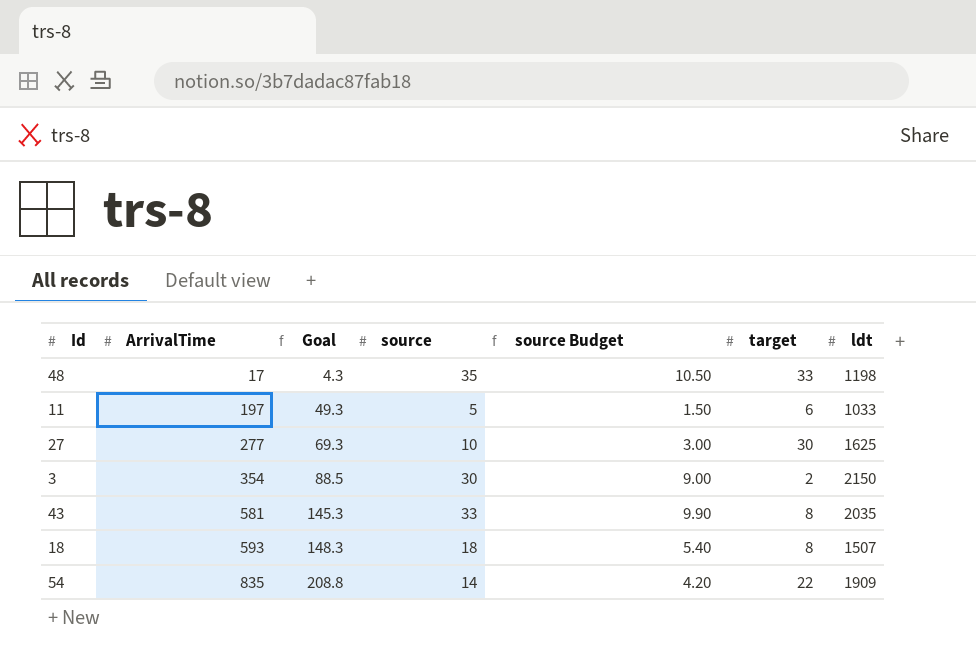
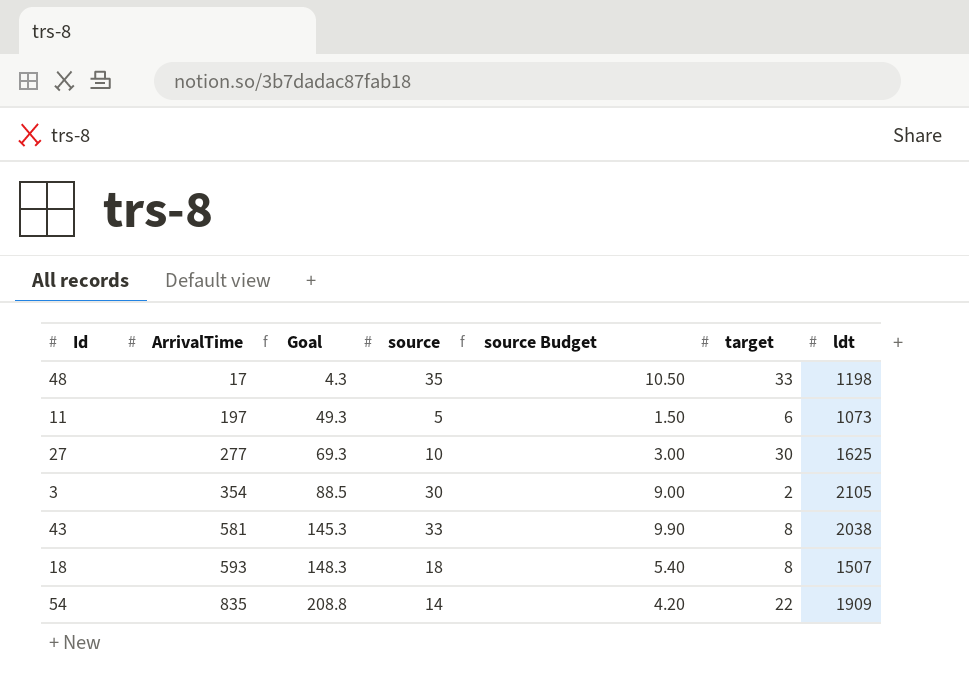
11 | ldt: 1033 -> 1073
3 | ldt: 2150 -> 2105
43 | ldt: 2035 -> 2038

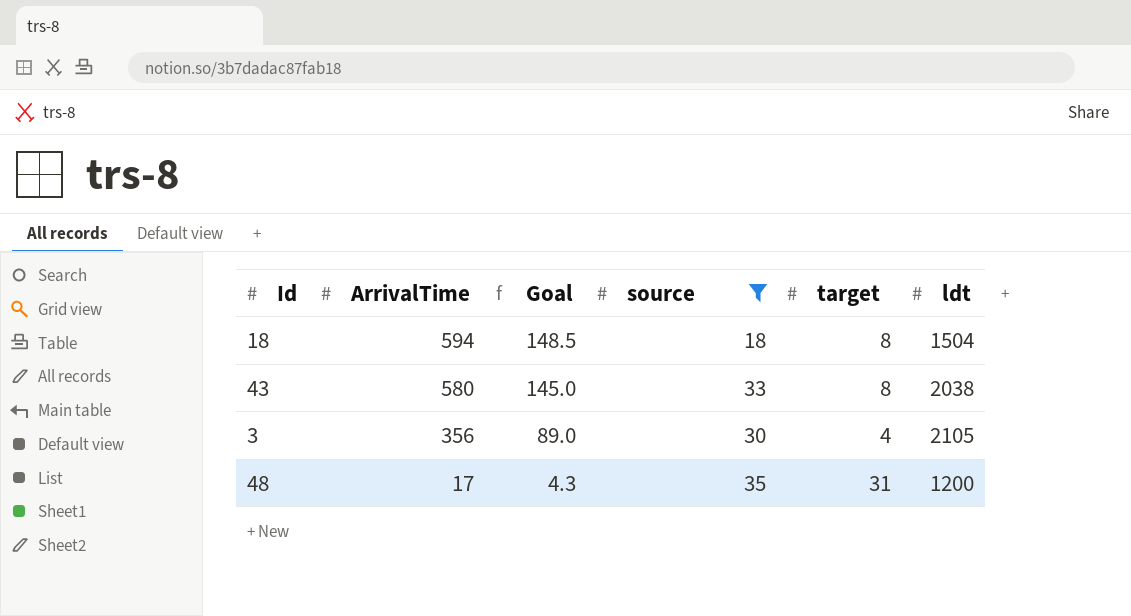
filter: none -> source >= 18
row order: ArrivalTime ascending -> ArrivalTime descending
column source Budget | formula: [source] * 0.3 -> none
18 | ArrivalTime: 593 -> 594
18 | Goal: 148.3 -> 148.5
18 | ldt: 1507 -> 1504
43 | ArrivalTime: 581 -> 580
43 | Goal: 145.3 -> 145.0
3 | ArrivalTime: 354 -> 356
3 | Goal: 88.5 -> 89.0
3 | target: 2 -> 4
48 | target: 33 -> 31
48 | ldt: 1198 -> 1200

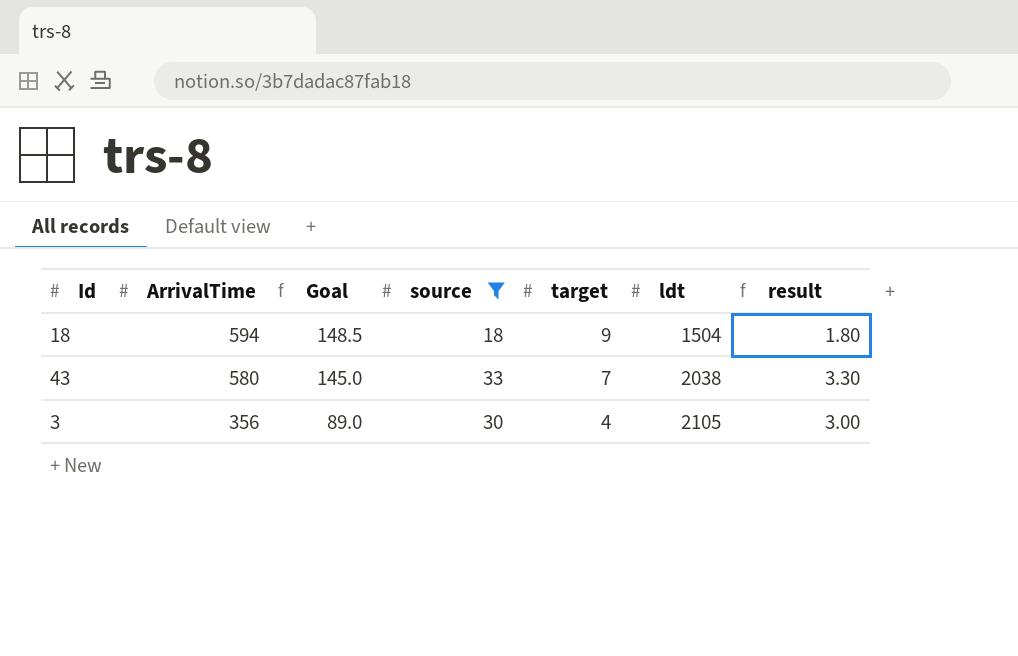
column result | formula: none -> [source] * 0.1
row 48: 17 | 4.3 | 35 | 31 | 1200 -> none
18 | target: 8 -> 9
43 | target: 8 -> 7

